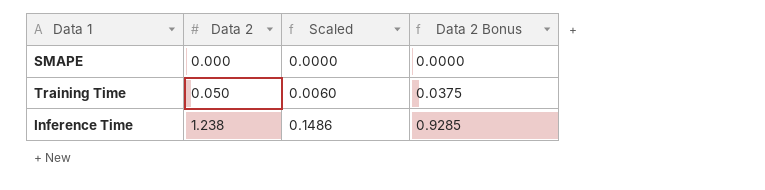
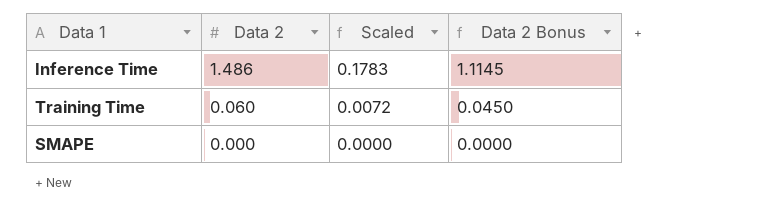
row order: Data 2 ascending -> Data 2 descending
Inference Time | Data 2: 1.238 -> 1.486
Inference Time | Scaled: 0.1486 -> 0.1783
Inference Time | Data 2 Bonus: 0.9285 -> 1.1145
Training Time | Data 2: 0.050 -> 0.060
Training Time | Scaled: 0.0060 -> 0.0072
Training Time | Data 2 Bonus: 0.0375 -> 0.0450

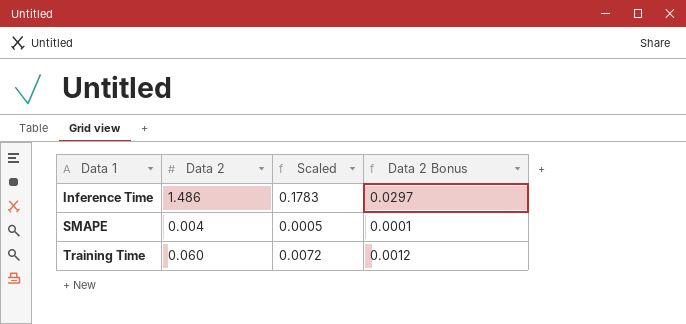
row order: Data 2 descending -> Data 1 ascending
column Data 2 Bonus | formula: [Data 2] * 0.75 -> [Data 2] * 0.02
SMAPE | Data 2: 0.000 -> 0.004
SMAPE | Scaled: 0.0000 -> 0.0005

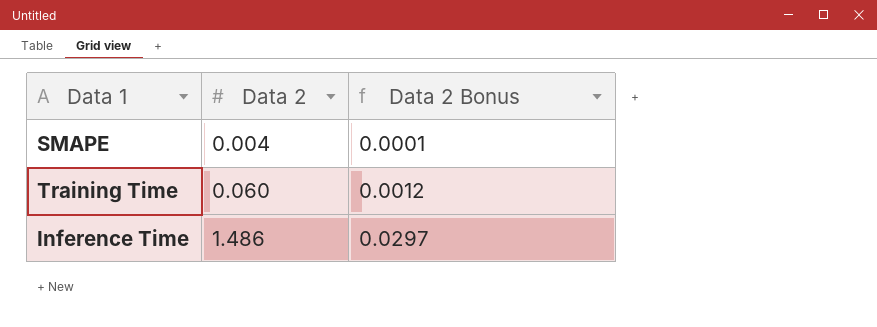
row order: Data 1 ascending -> Data 2 ascending
column Scaled | formula: [Data 2] * 0.12 -> none

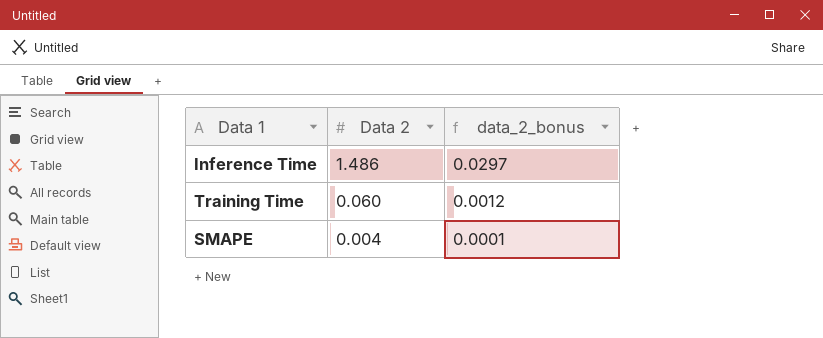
row order: Data 2 ascending -> Data 2 descending
column name: Data 2 Bonus -> data_2_bonus

